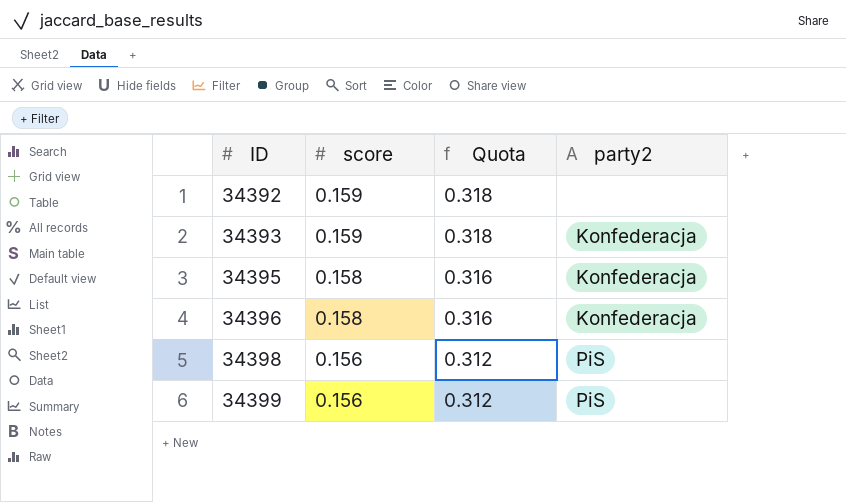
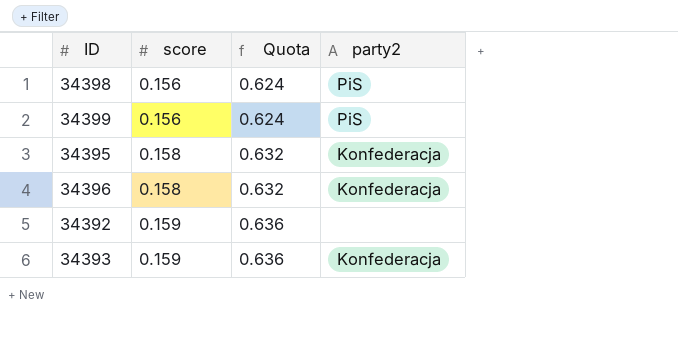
row order: ID ascending -> score ascending
column Quota | formula: [score] * 2 -> [score] * 4

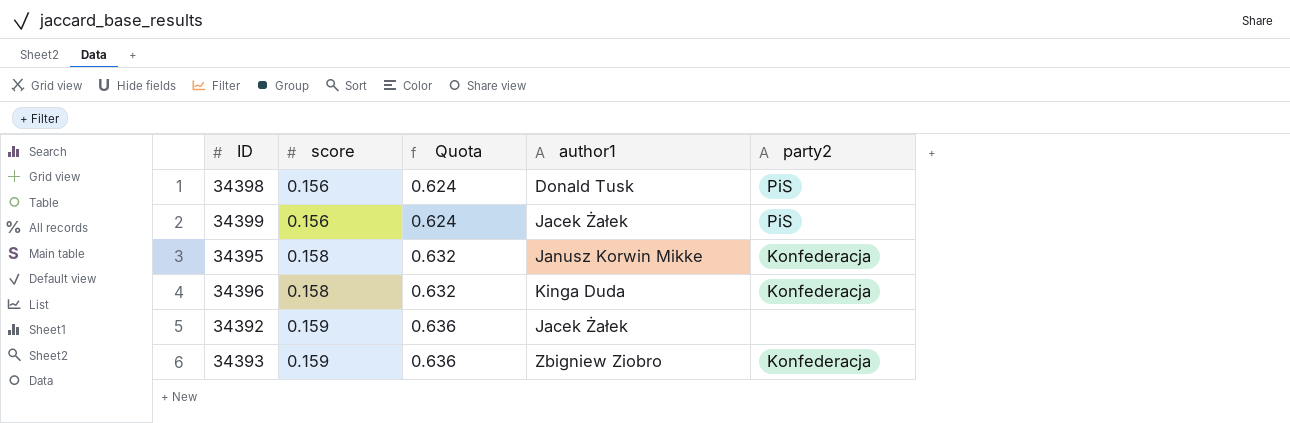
column author1 | position: none -> 4

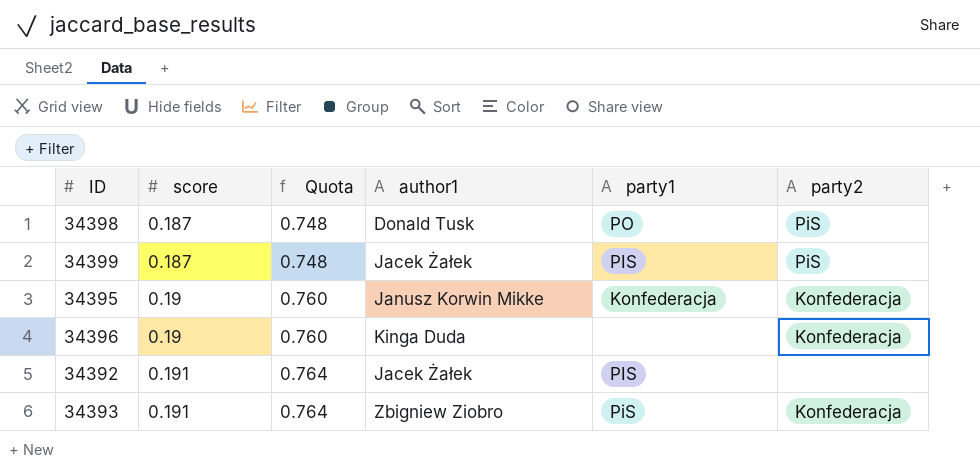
column party1 | position: none -> 5
34398 | score: 0.156 -> 0.187
34398 | Quota: 0.624 -> 0.748
34399 | score: 0.156 -> 0.187
34399 | Quota: 0.624 -> 0.748
34395 | score: 0.158 -> 0.19
34395 | Quota: 0.632 -> 0.760
34396 | score: 0.158 -> 0.19
34396 | Quota: 0.632 -> 0.760
34392 | score: 0.159 -> 0.191
34392 | Quota: 0.636 -> 0.764
34393 | score: 0.159 -> 0.191
34393 | Quota: 0.636 -> 0.764

